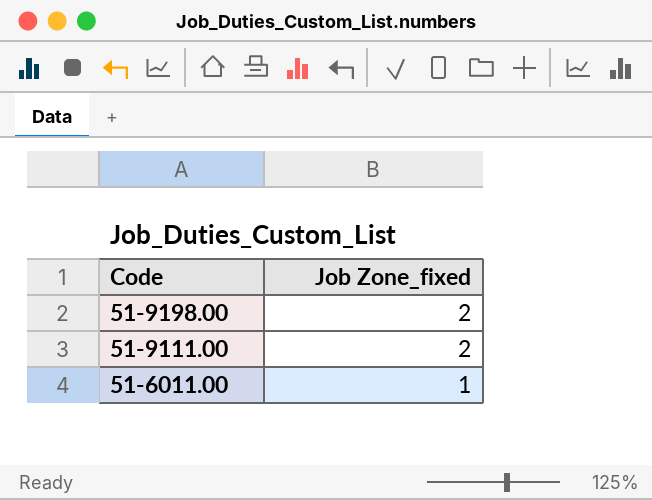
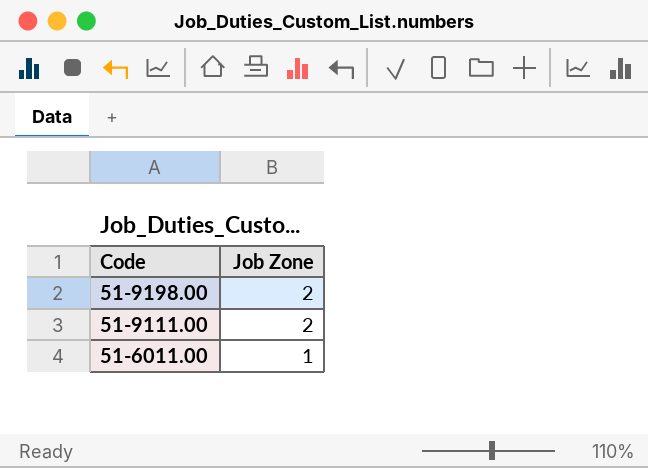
column name: Job Zone_fixed -> Job Zone

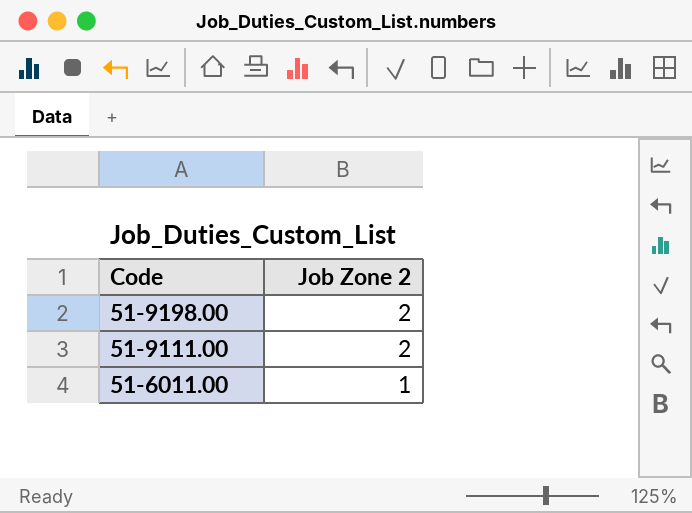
column name: Job Zone -> Job Zone 2

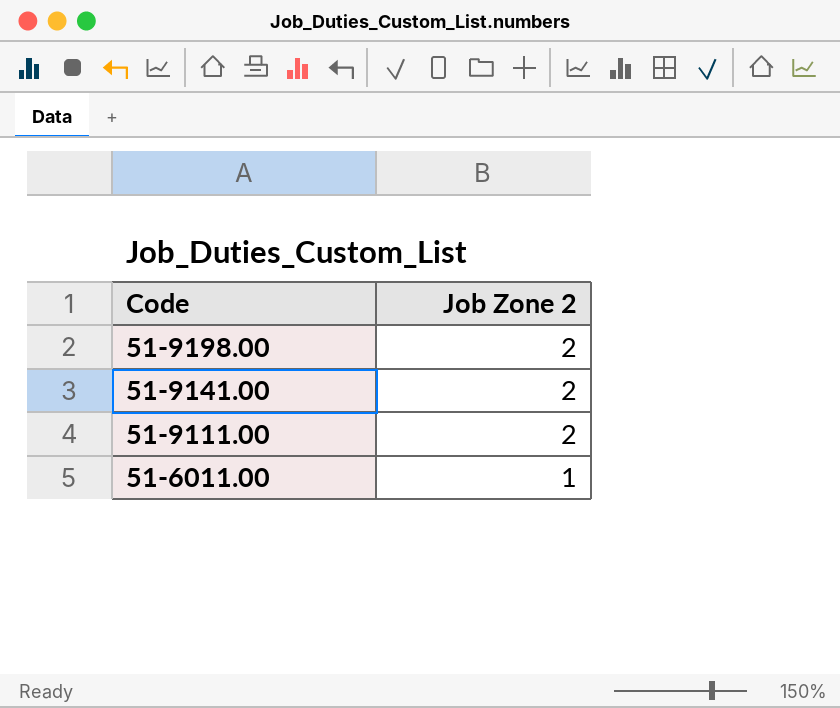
row 51-9141.00: none -> 2

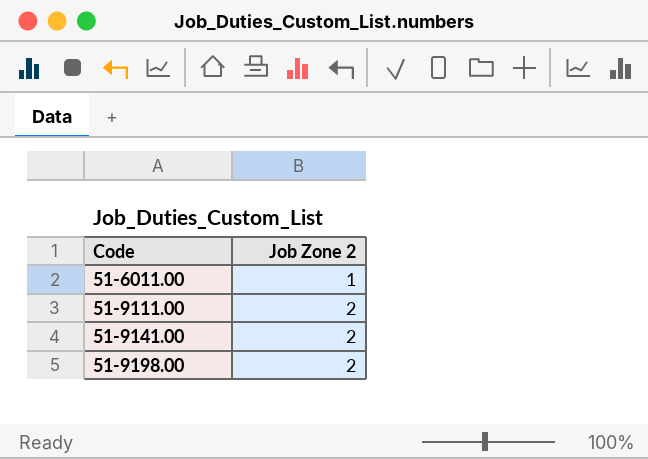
row order: Code descending -> Code ascending

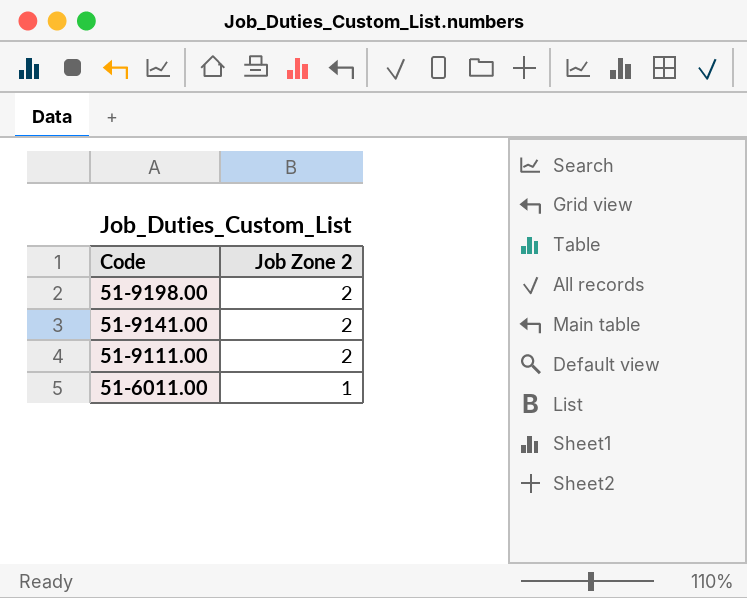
row order: Code ascending -> Code descending

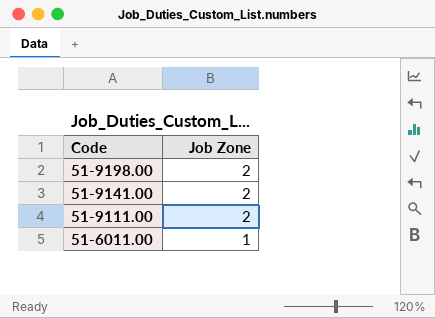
column name: Job Zone 2 -> Job Zone

